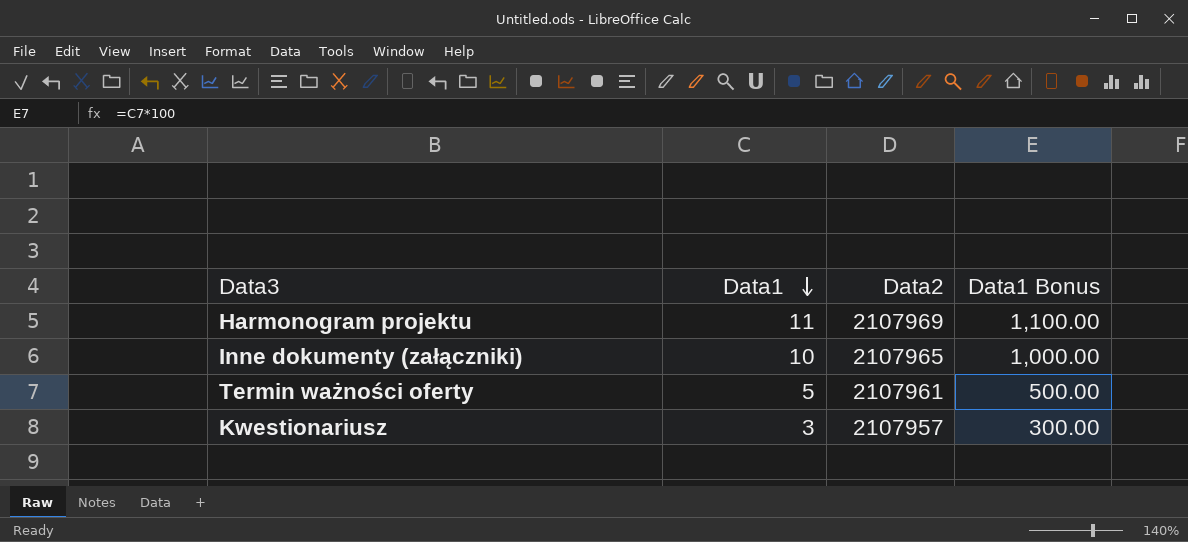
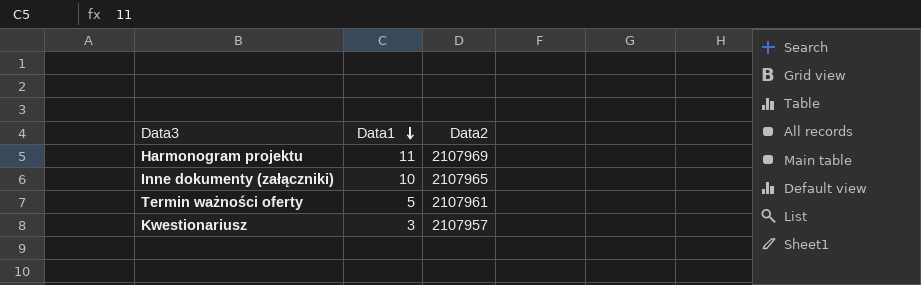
column Data1 Bonus | formula: [Data1] * 100 -> none

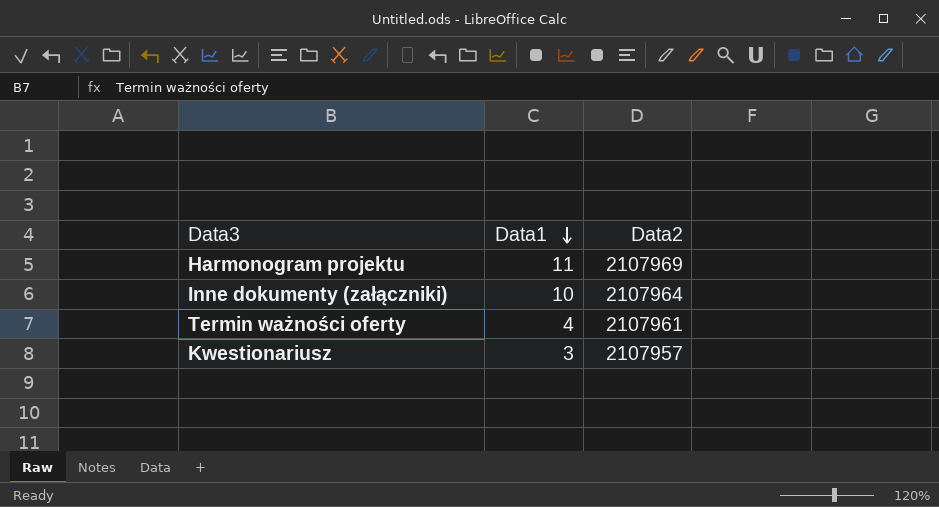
Inne dokumenty (załączniki) | Data2: 2107965 -> 2107964
Termin ważności oferty | Data1: 5 -> 4

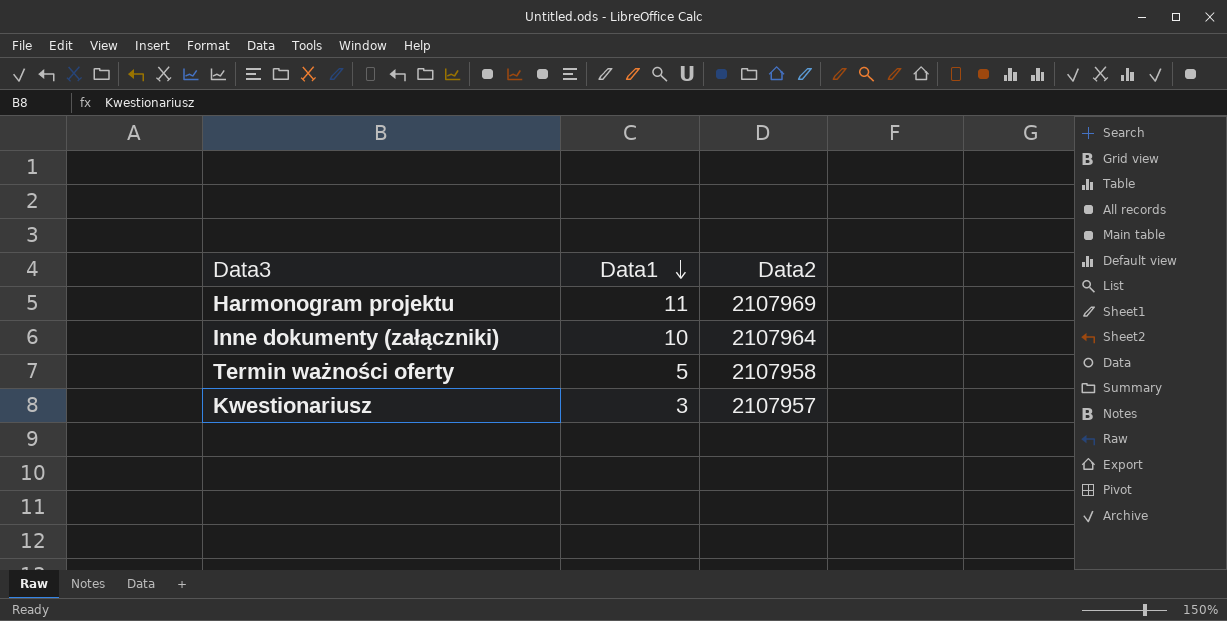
Termin ważności oferty | Data1: 4 -> 5
Termin ważności oferty | Data2: 2107961 -> 2107958

